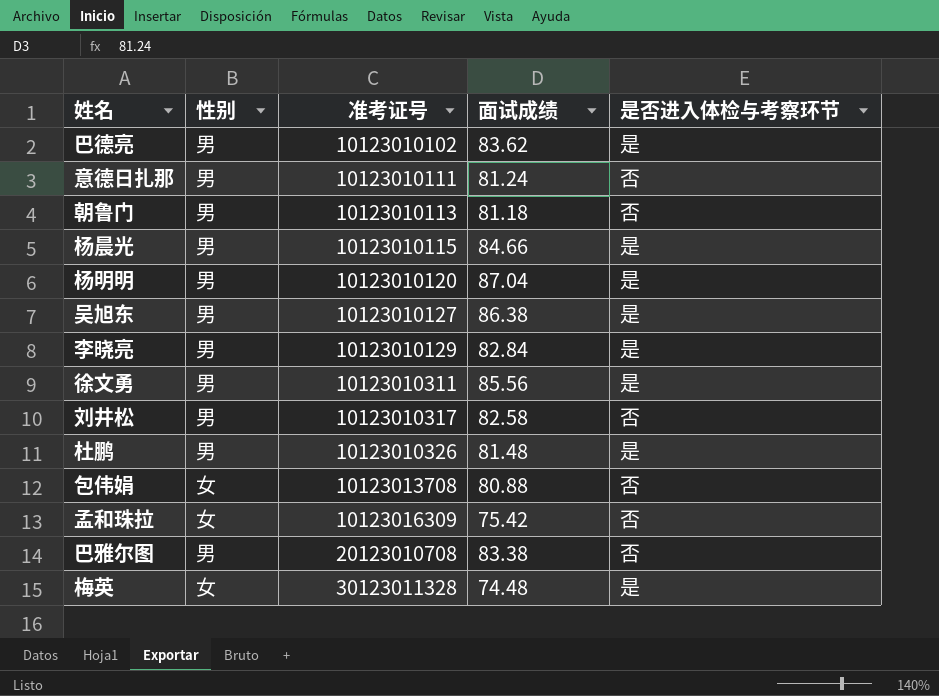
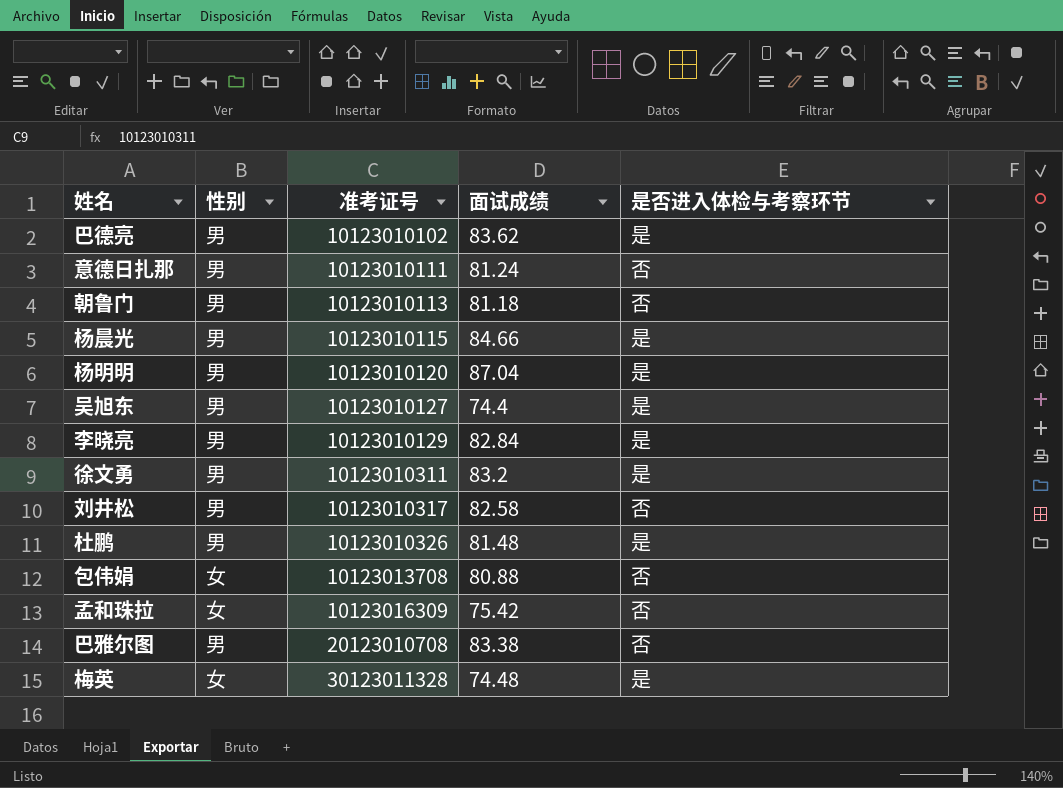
吴旭东 | 面试成绩: 86.38 -> 74.4
徐文勇 | 面试成绩: 85.56 -> 83.2

